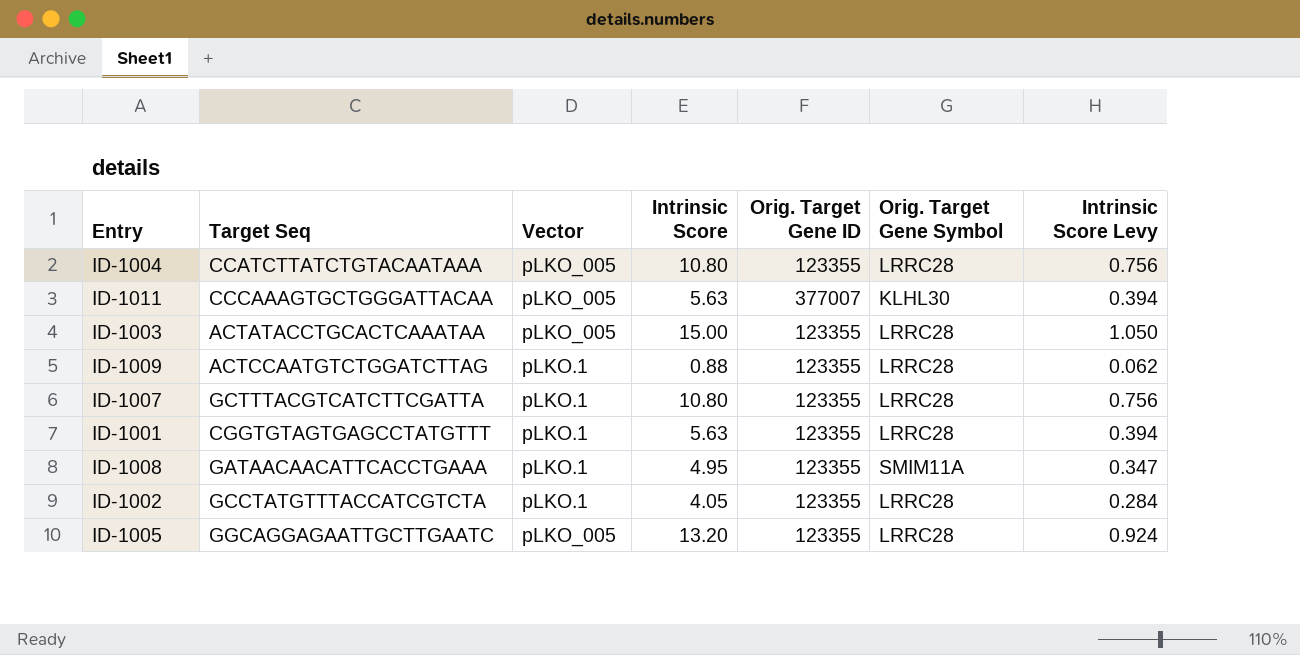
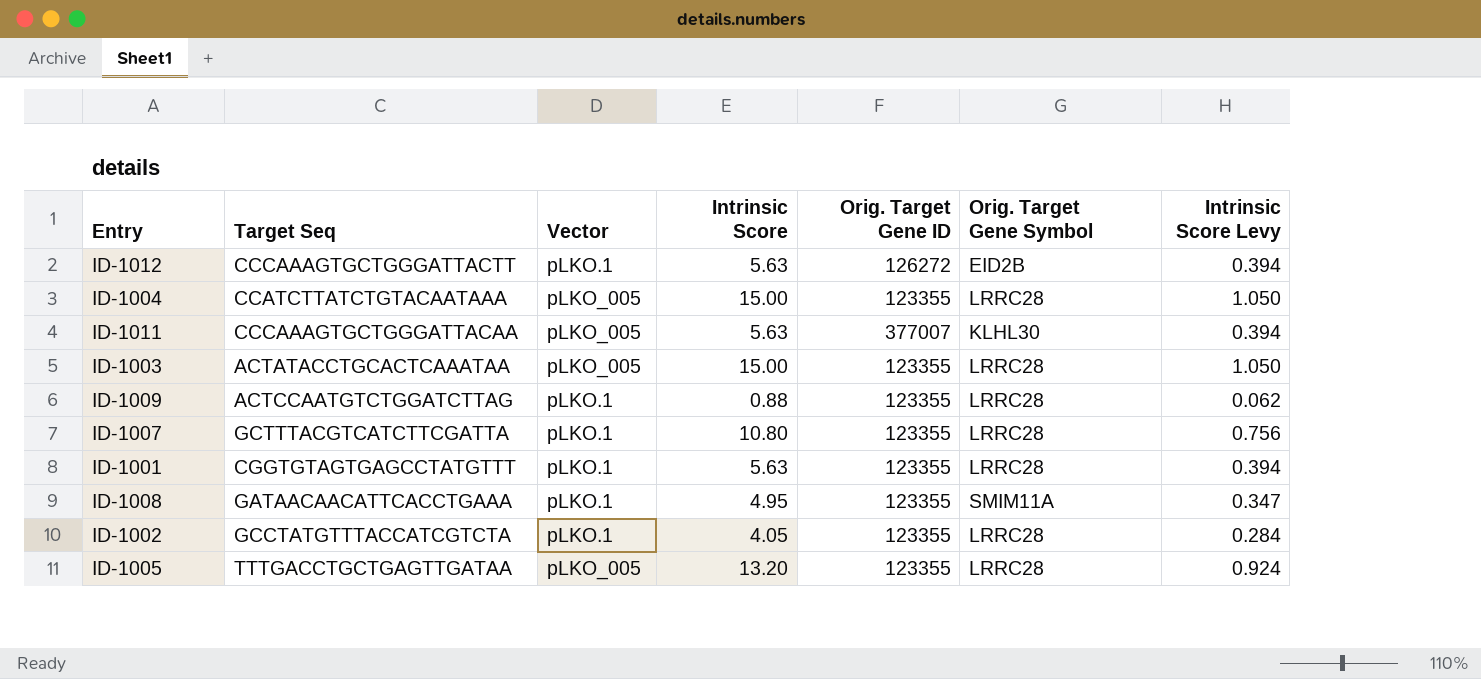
row ID-1012: none -> CCCAAAGTGCTGGGATTACTT | pLKO.1 | 5.63 | 126272 | EID2B | 0.394
ID-1004 | Intrinsic Score: 10.80 -> 15.00
ID-1004 | Intrinsic Score Levy: 0.756 -> 1.050
ID-1005 | Target Seq: GGCAGGAGAATTGCTTGAATC -> TTTGACCTGCTGAGTTGATAA

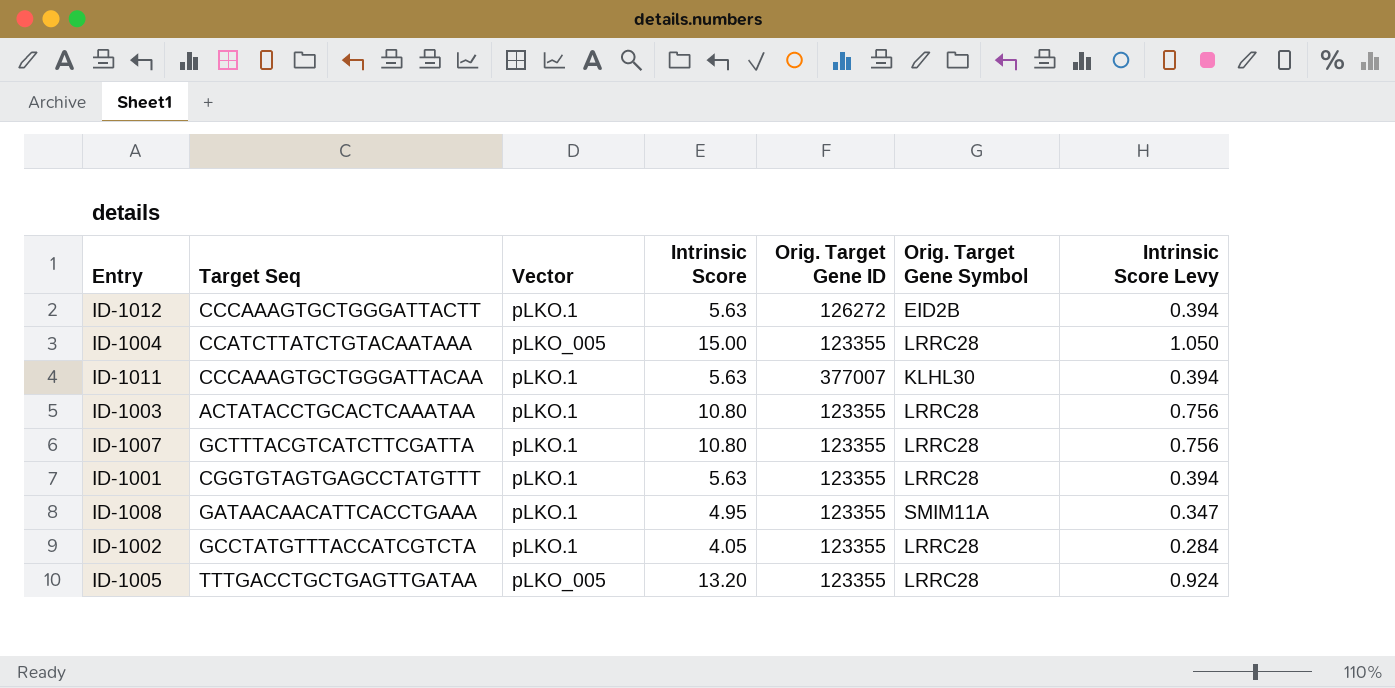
row ID-1009: ACTCCAATGTCTGGATCTTAG | pLKO.1 | 0.88 | 123355 | LRRC28 | 0.062 -> none
ID-1011 | Vector: pLKO_005 -> pLKO.1
ID-1003 | Vector: pLKO_005 -> pLKO.1
ID-1003 | Intrinsic Score: 15.00 -> 10.80
ID-1003 | Intrinsic Score Levy: 1.050 -> 0.756

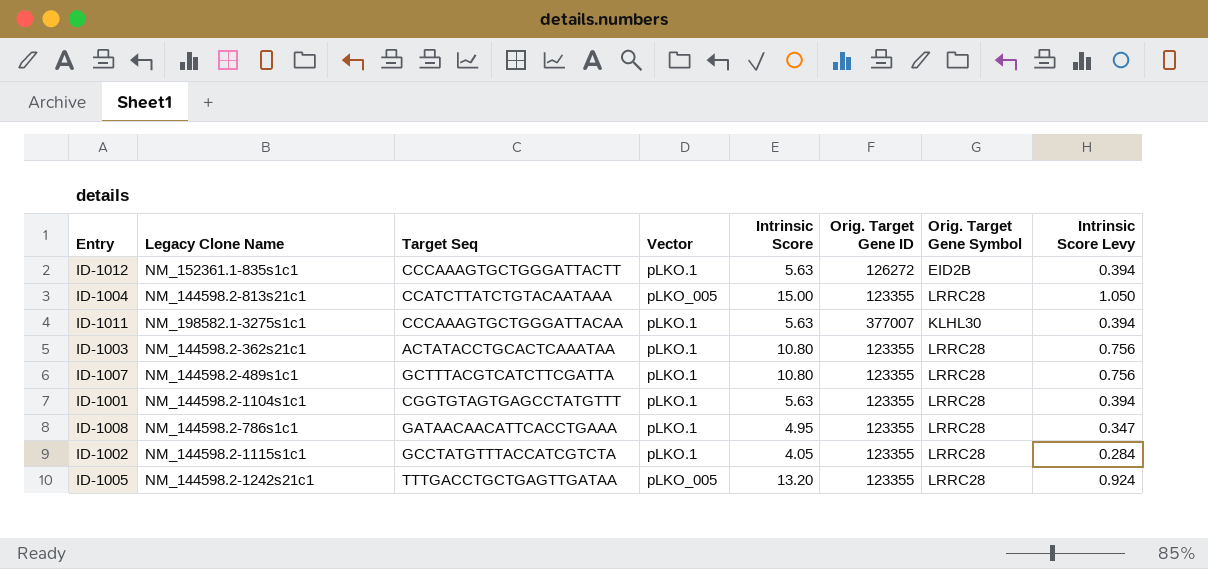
column Legacy Clone Name | position: none -> 2
ID-1008 | Orig. Target Gene Symbol: SMIM11A -> LRRC28

